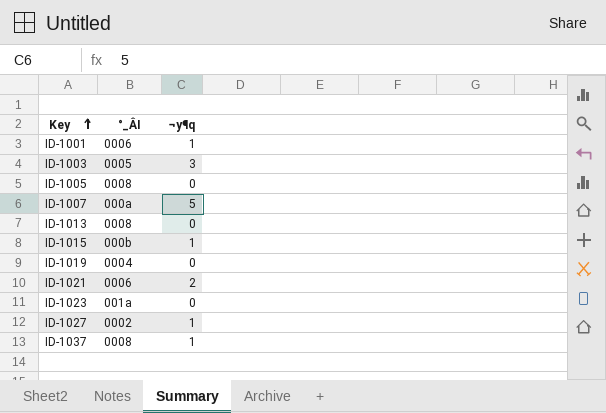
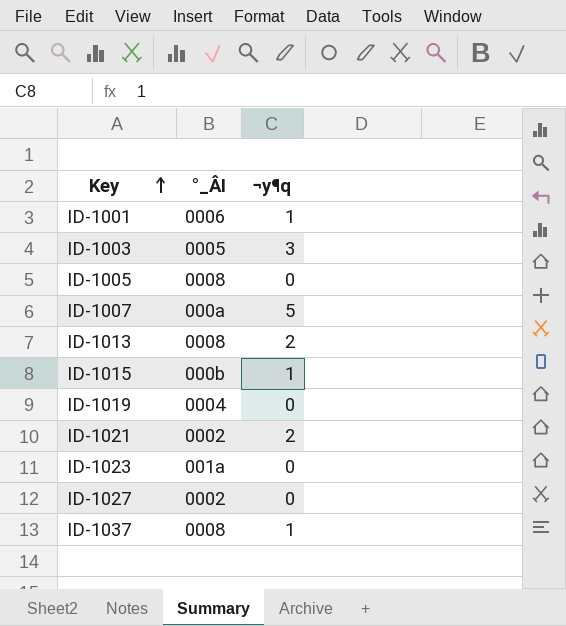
ID-1013 | ¬y¶q: 0 -> 2
ID-1021 | °_ÂI: 0006 -> 0002
ID-1027 | ¬y¶q: 1 -> 0

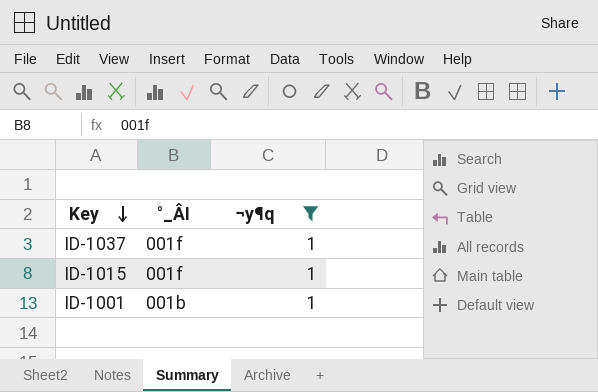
filter: none -> ¬y¶q = 1
row order: Key ascending -> Key descending
ID-1037 | °_ÂI: 0008 -> 001f
ID-1015 | °_ÂI: 000b -> 001f
ID-1001 | °_ÂI: 0006 -> 001b

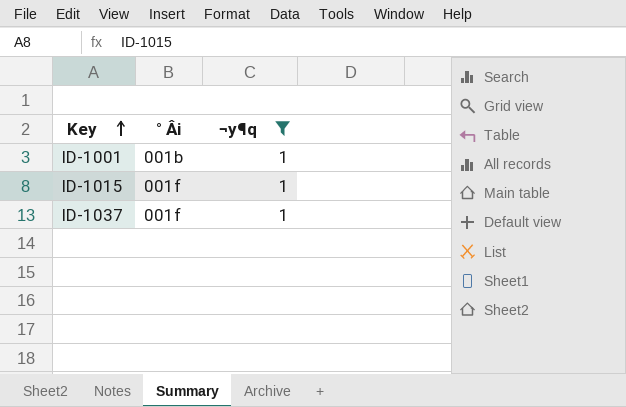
row order: Key descending -> Key ascending
column name: °_ÂI -> ° Âi

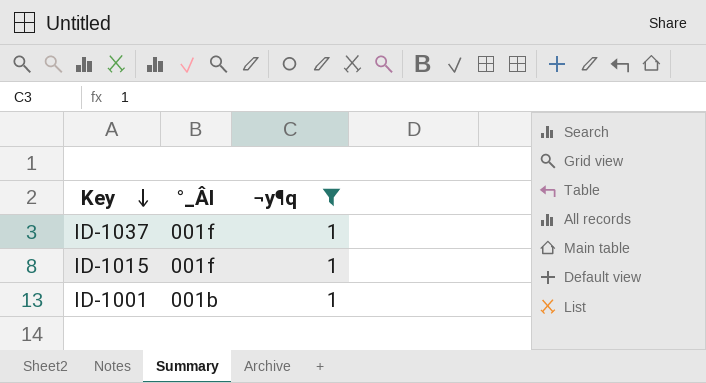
row order: Key ascending -> Key descending
column name: ° Âi -> °_ÂI

